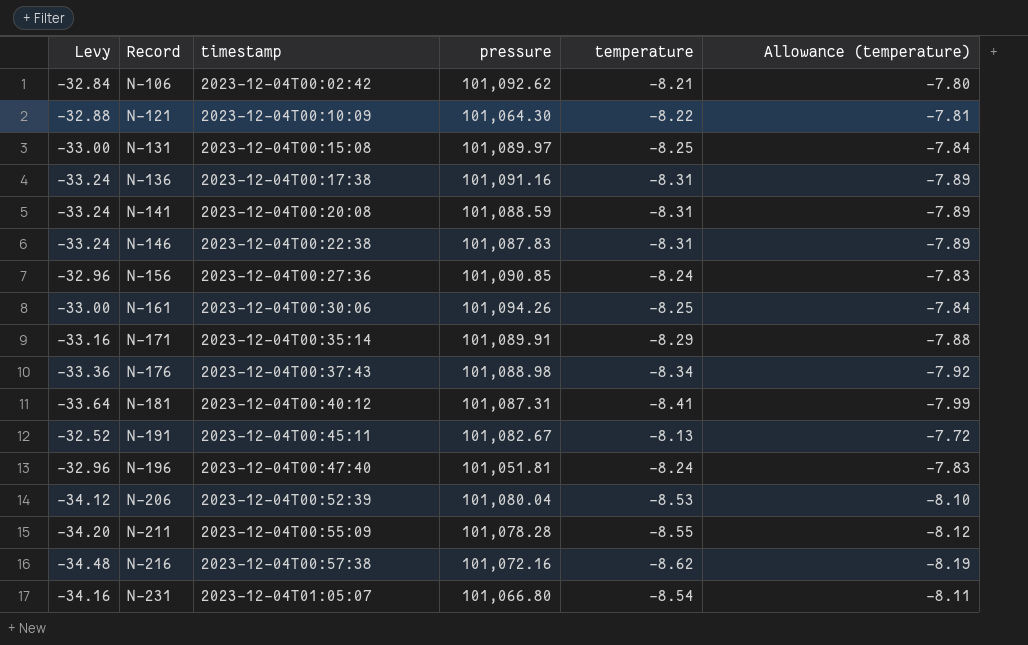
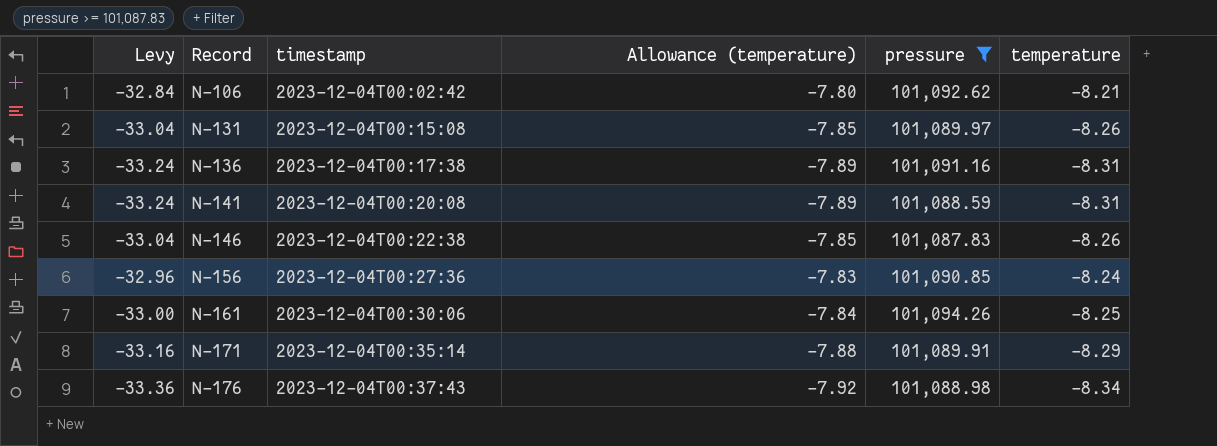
filter: none -> pressure >= 101,087.83
column Allowance (temperature) | position: 6 -> 4
N-131 | Levy: -33.00 -> -33.04
N-131 | Allowance (temperature): -7.84 -> -7.85
N-131 | temperature: -8.25 -> -8.26
N-146 | Levy: -33.24 -> -33.04
N-146 | Allowance (temperature): -7.89 -> -7.85
N-146 | temperature: -8.31 -> -8.26

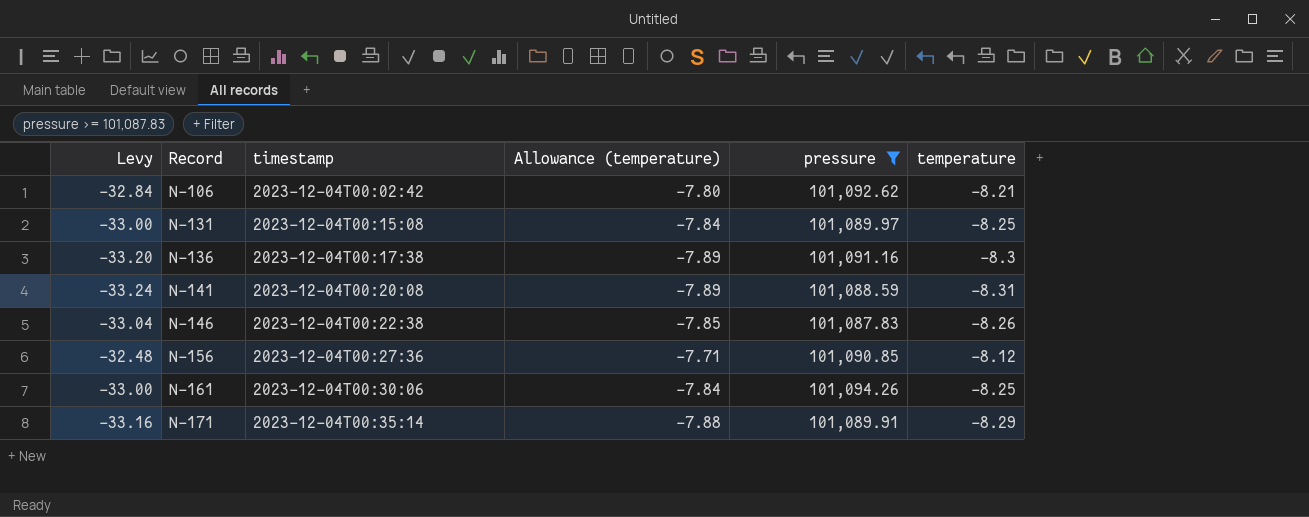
row N-176: -33.36 | 2023-12-04T00:37:43 | -7.92 | 101,088.98 | -8.34 -> none
N-131 | Levy: -33.04 -> -33.00
N-131 | Allowance (temperature): -7.85 -> -7.84
N-131 | temperature: -8.26 -> -8.25
N-136 | Levy: -33.24 -> -33.20
N-136 | temperature: -8.31 -> -8.3
N-156 | Levy: -32.96 -> -32.48
N-156 | Allowance (temperature): -7.83 -> -7.71
N-156 | temperature: -8.24 -> -8.12

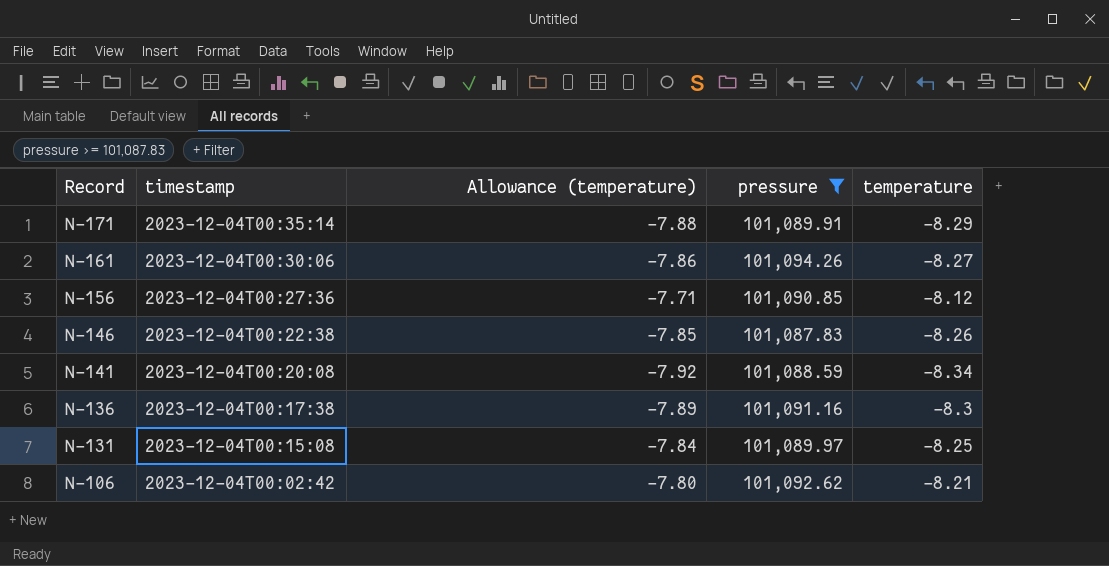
row order: Record ascending -> Record descending
column Levy | formula: [temperature] * 4 -> none
N-161 | Allowance (temperature): -7.84 -> -7.86
N-161 | temperature: -8.25 -> -8.27
N-141 | Allowance (temperature): -7.89 -> -7.92
N-141 | temperature: -8.31 -> -8.34

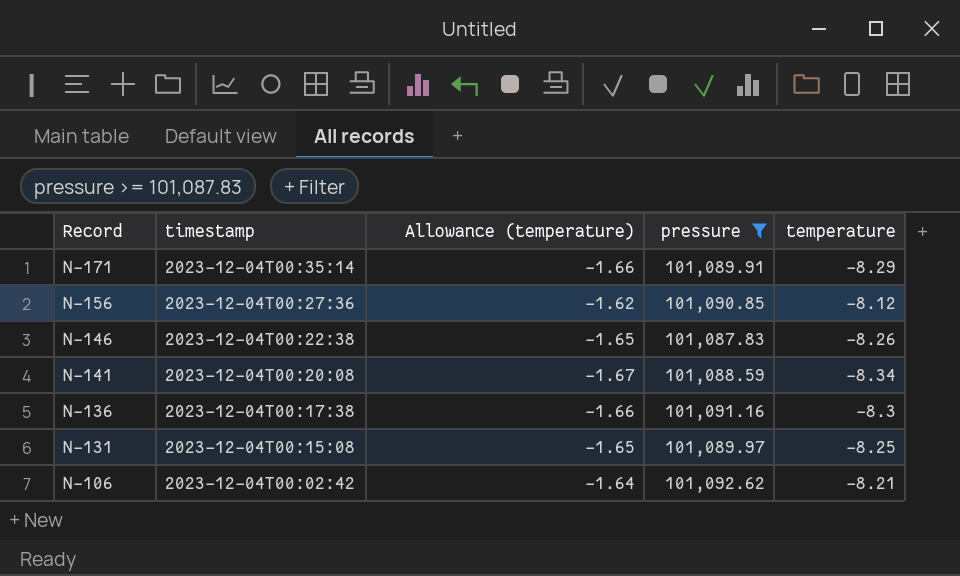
column Allowance (temperature) | formula: [temperature] * 0.95 -> [temperature] * 0.2
row N-161: 2023-12-04T00:30:06 | -7.86 | 101,094.26 | -8.27 -> none

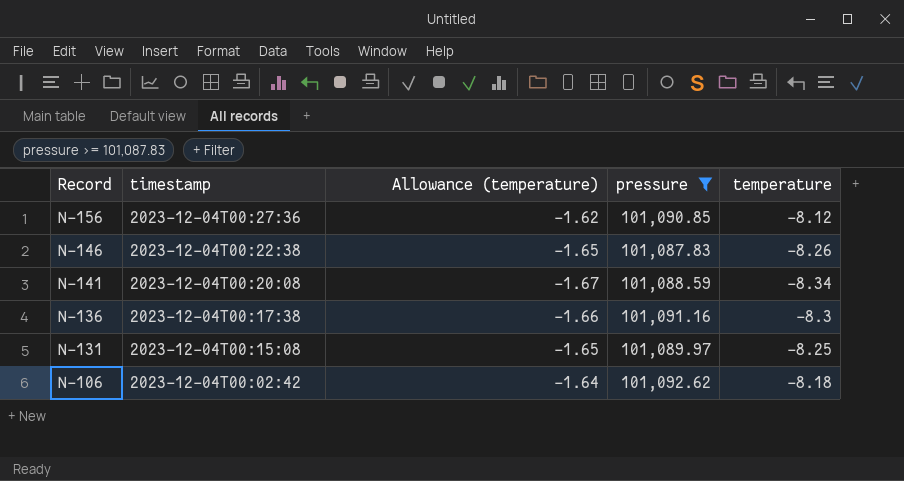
row N-171: 2023-12-04T00:35:14 | -1.66 | 101,089.91 | -8.29 -> none
N-106 | temperature: -8.21 -> -8.18

